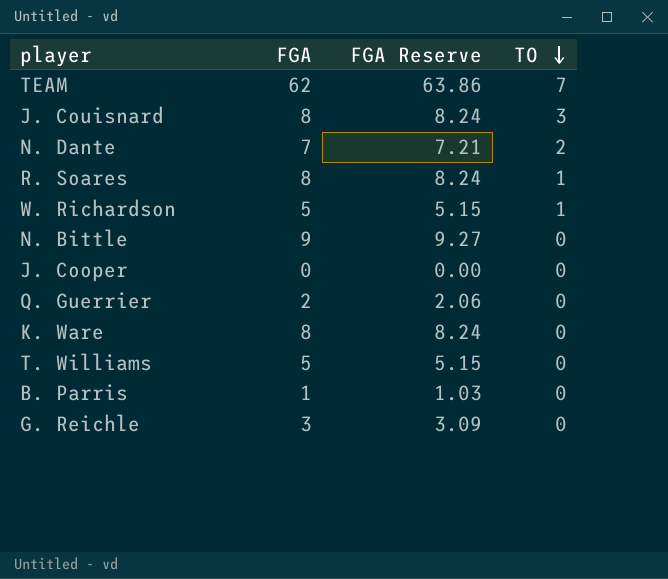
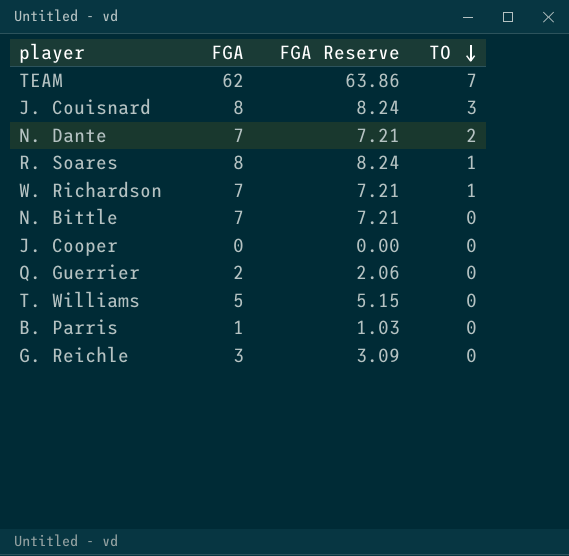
row K. Ware: 8 | 8.24 | 0 -> none
W. Richardson | FGA: 5 -> 7
W. Richardson | FGA Reserve: 5.15 -> 7.21
N. Bittle | FGA: 9 -> 7
N. Bittle | FGA Reserve: 9.27 -> 7.21

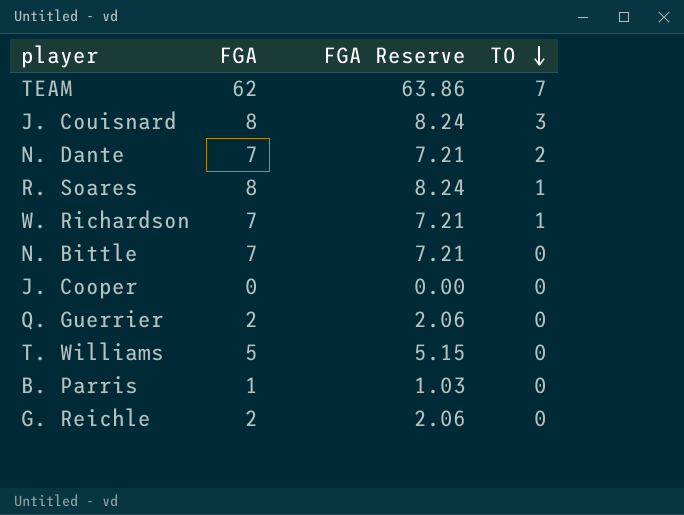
G. Reichle | FGA: 3 -> 2
G. Reichle | FGA Reserve: 3.09 -> 2.06

